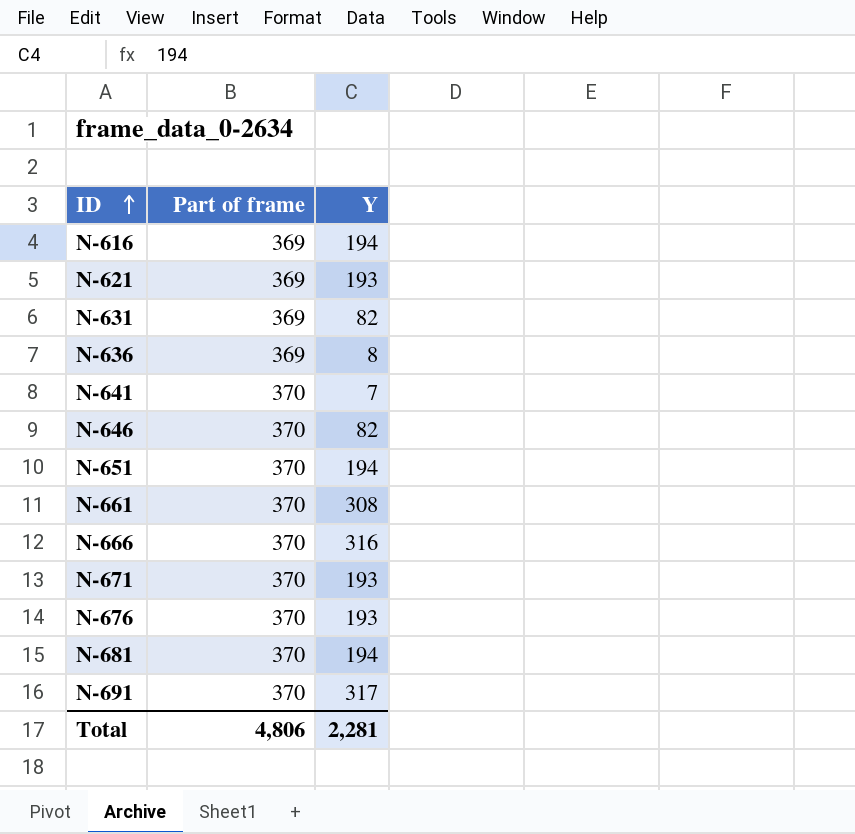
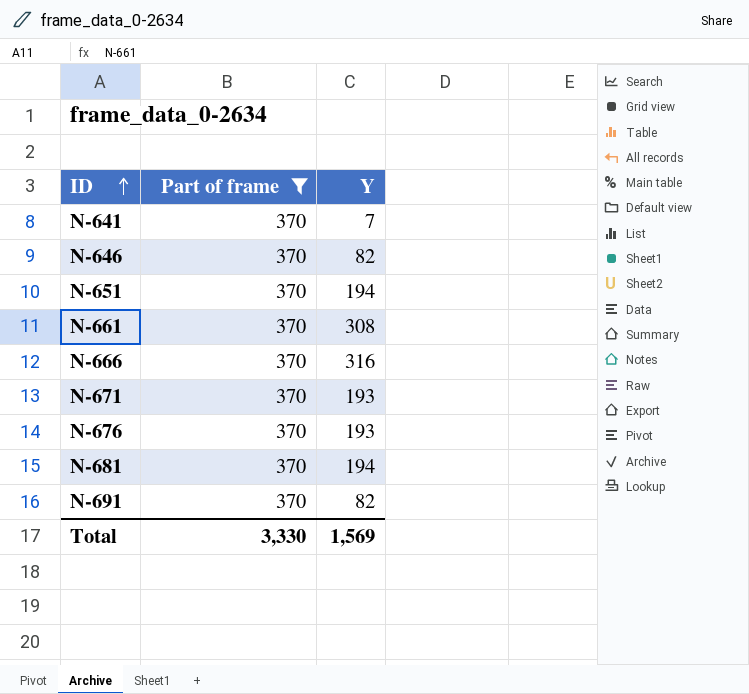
filter: none -> Part of frame = 370
N-691 | Y: 317 -> 82
Total | Part of frame: 4,806 -> 3,330
Total | Y: 2,281 -> 1,569

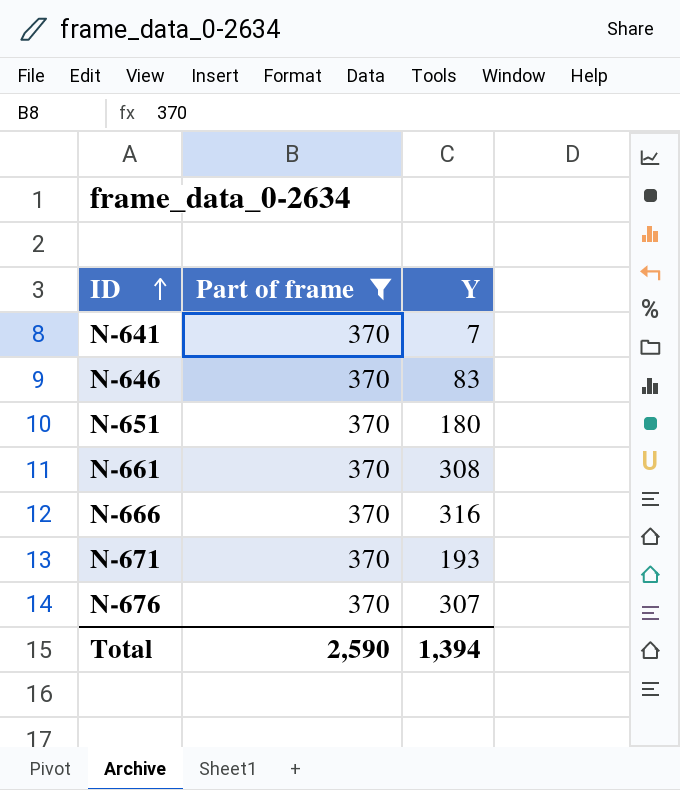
row N-681: 370 | 194 -> none
row N-691: 370 | 82 -> none
N-646 | Y: 82 -> 83
N-651 | Y: 194 -> 180
N-676 | Y: 193 -> 307
Total | Part of frame: 3,330 -> 2,590
Total | Y: 1,569 -> 1,394

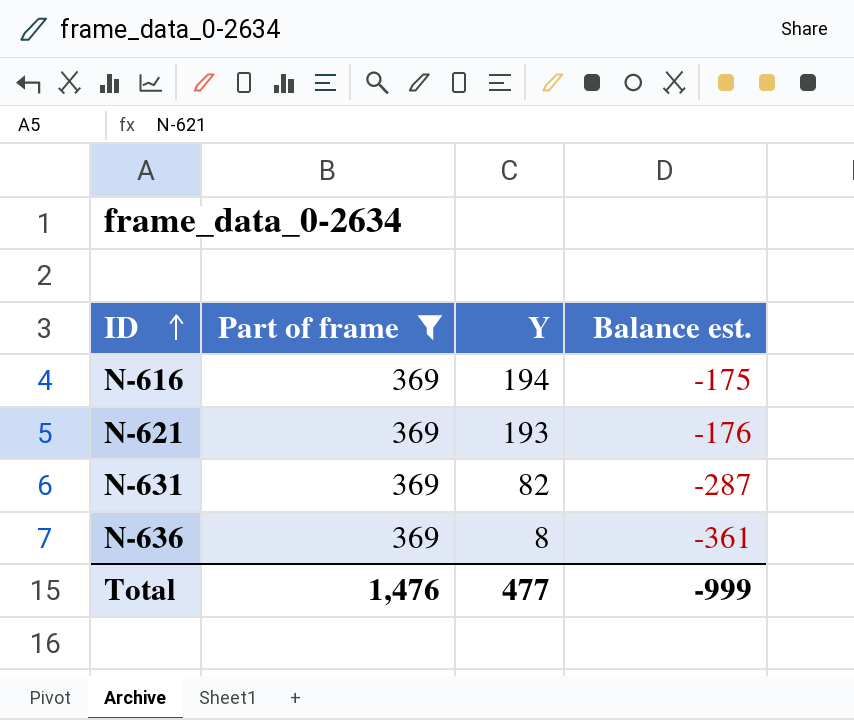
filter: Part of frame = 370 -> Part of frame = 369
column Balance est. | formula: none -> [Y] - [Part of frame]
Total | Part of frame: 2,590 -> 1,476
Total | Y: 1,394 -> 477

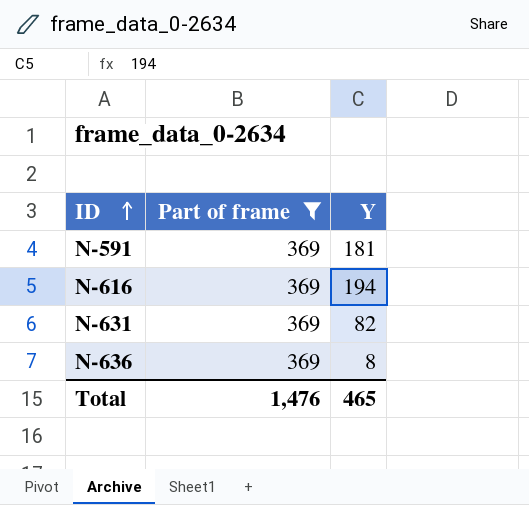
column Balance est. | formula: [Y] - [Part of frame] -> none
row N-621: 369 | 193 | -176 -> none
row N-591: none -> 369 | 181
Total | Y: 477 -> 465

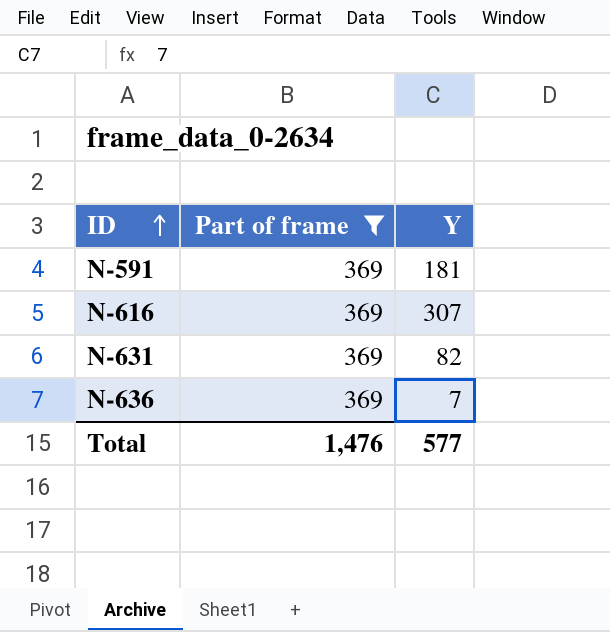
N-616 | Y: 194 -> 307
N-636 | Y: 8 -> 7
Total | Y: 465 -> 577

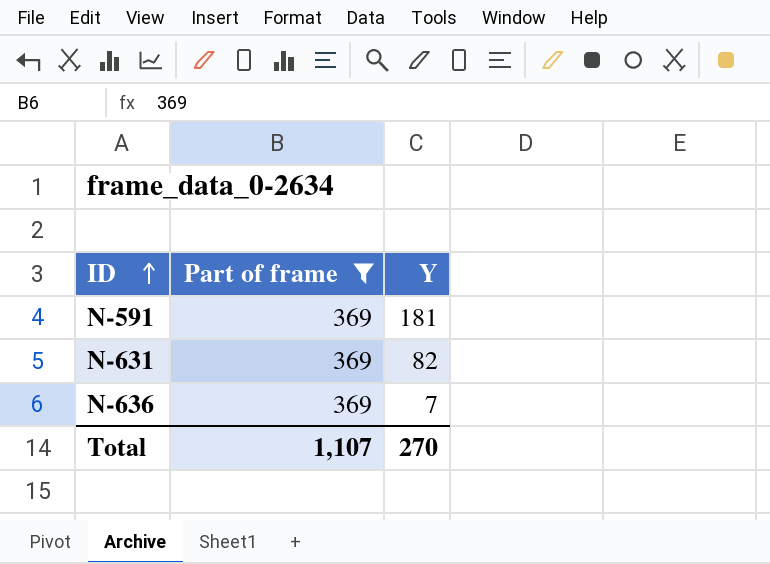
row N-616: 369 | 307 -> none
Total | Part of frame: 1,476 -> 1,107
Total | Y: 577 -> 270

